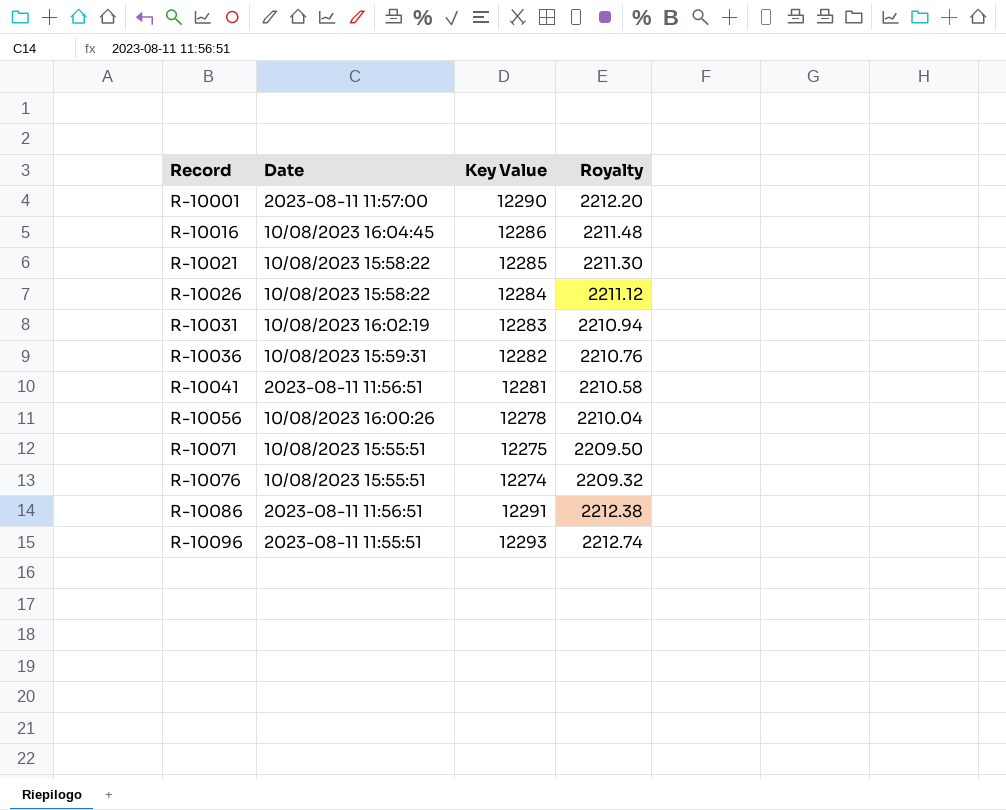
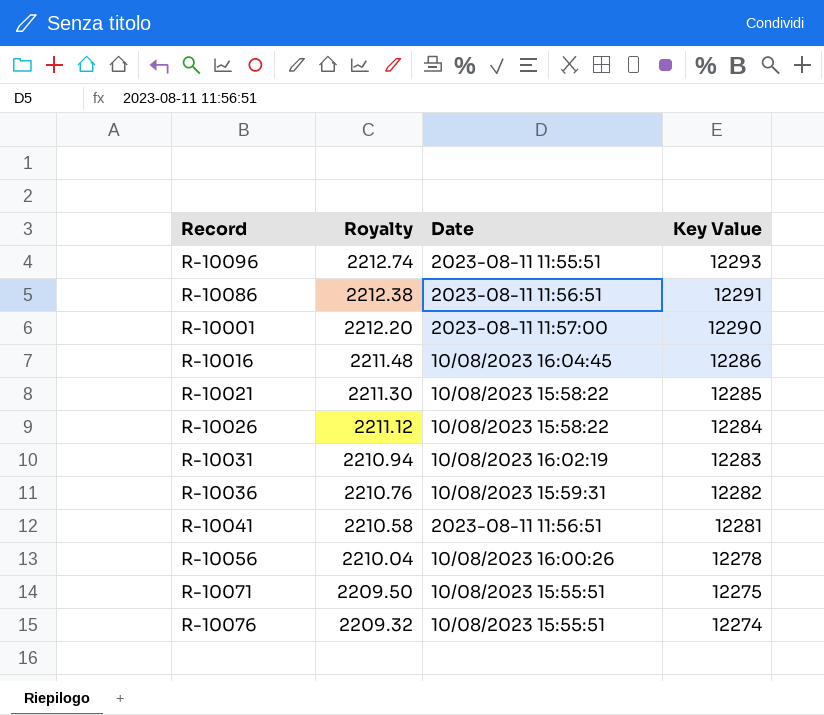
row order: Record ascending -> Royalty descending
column Royalty | position: 4 -> 2

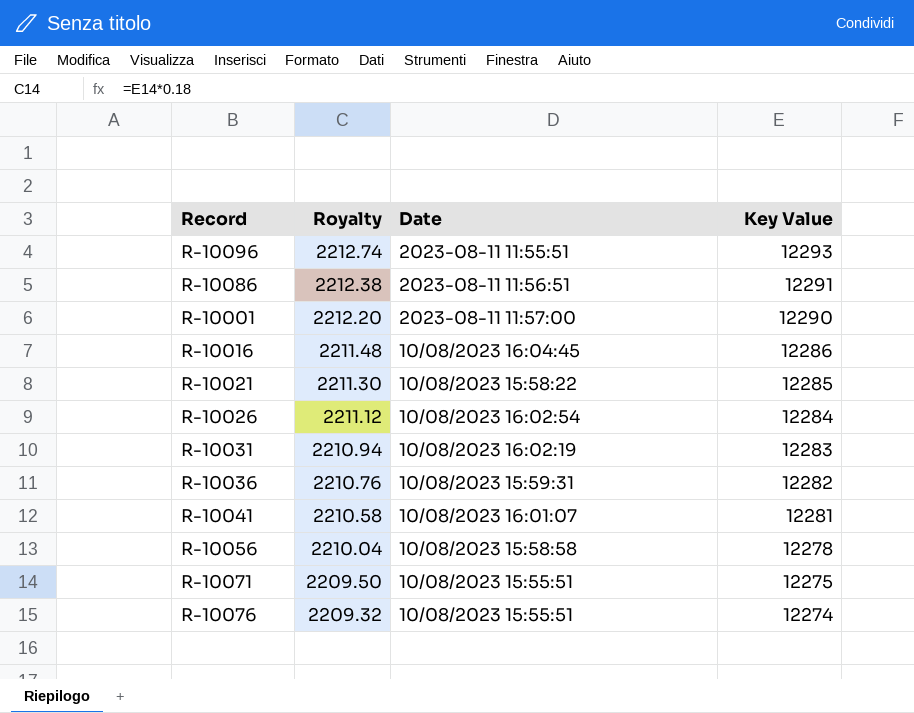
R-10026 | Date: 10/08/2023 15:58:22 -> 10/08/2023 16:02:54
R-10041 | Date: 2023-08-11 11:56:51 -> 10/08/2023 16:01:07
R-10056 | Date: 10/08/2023 16:00:26 -> 10/08/2023 15:58:58

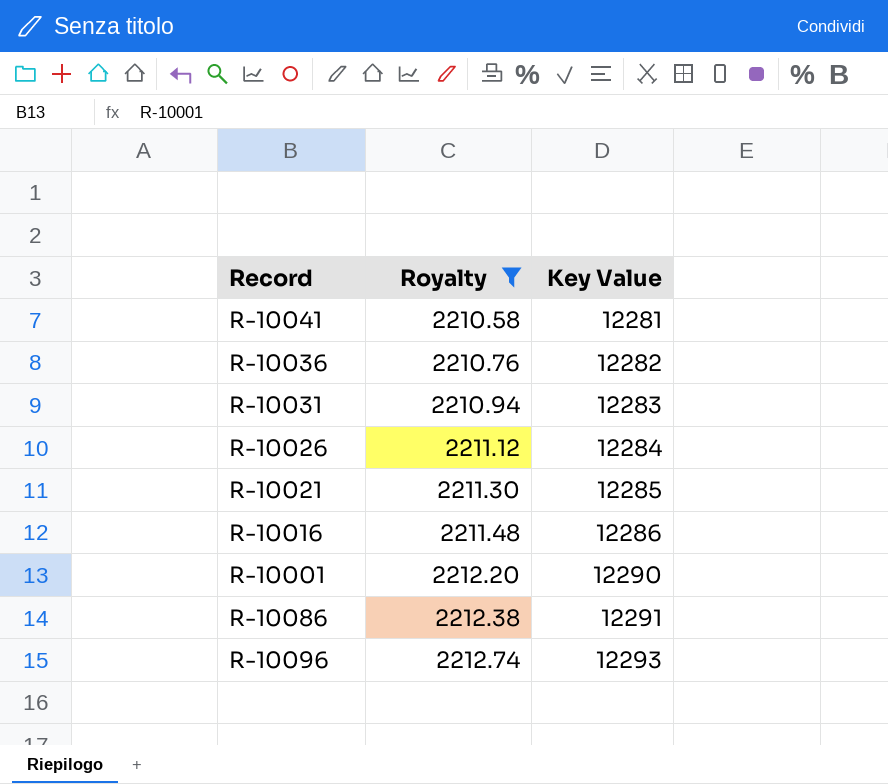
filter: none -> Royalty >= 2210.58
row order: Royalty descending -> Royalty ascending
column Date | position: 3 -> none

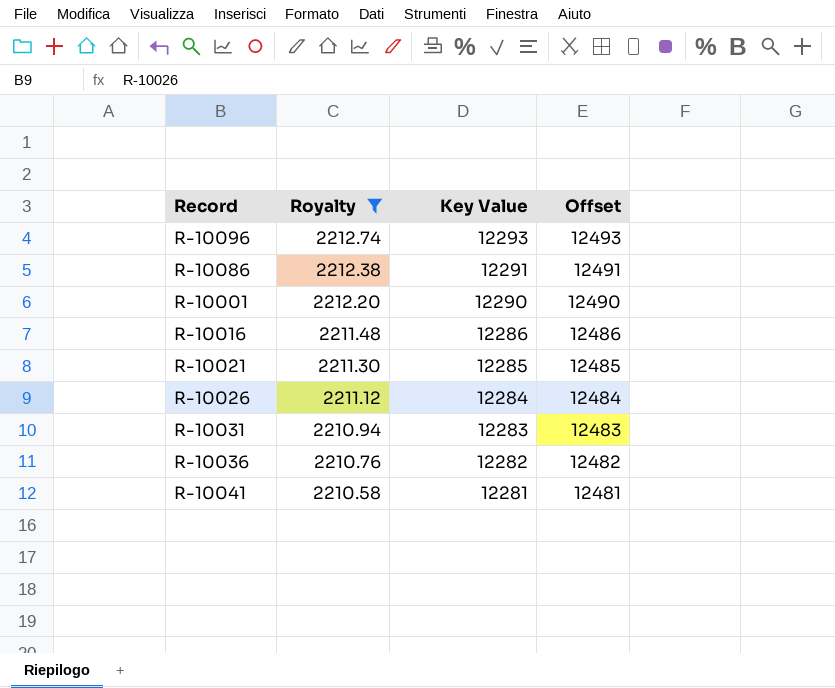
row order: Royalty ascending -> Royalty descending
column Offset | formula: none -> [Key Value] + 200

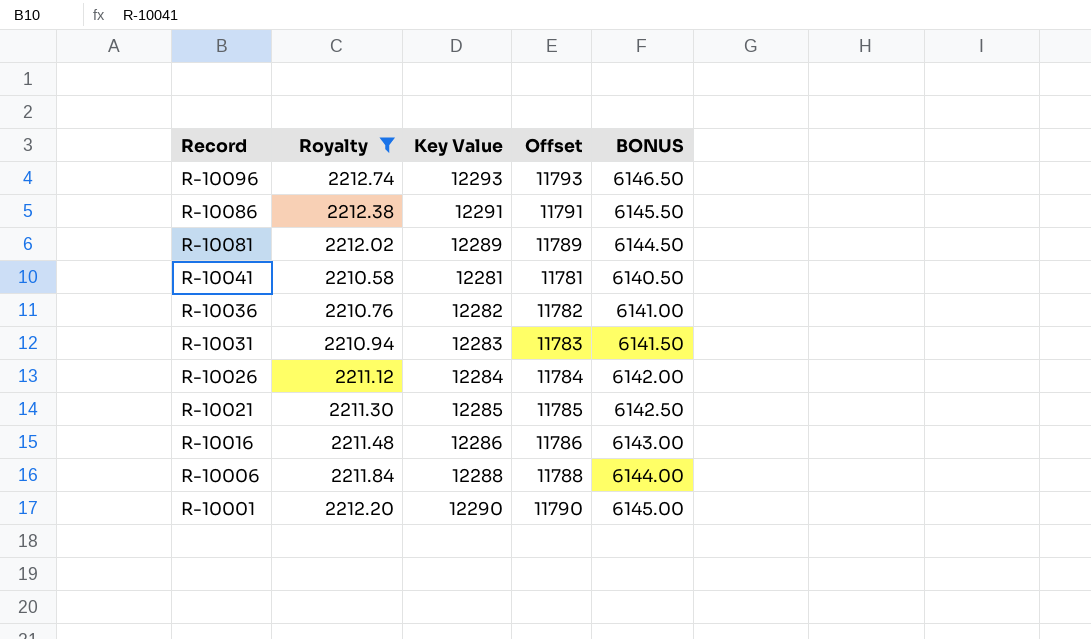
row order: Royalty descending -> Record descending
column Offset | formula: [Key Value] + 200 -> [Key Value] - 500
column BONUS | formula: none -> [Key Value] * 0.5
row R-10081: none -> 2212.02 | 12289 | 11789 | 6144.50
row R-10006: none -> 2211.84 | 12288 | 11788 | 6144.00

